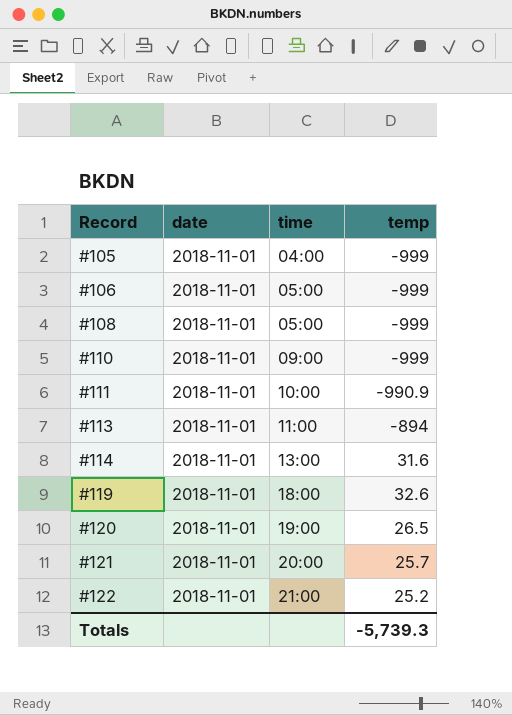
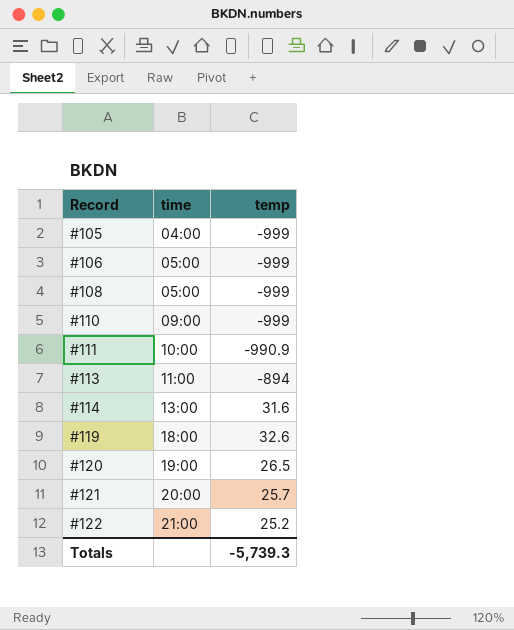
column date | position: 2 -> none

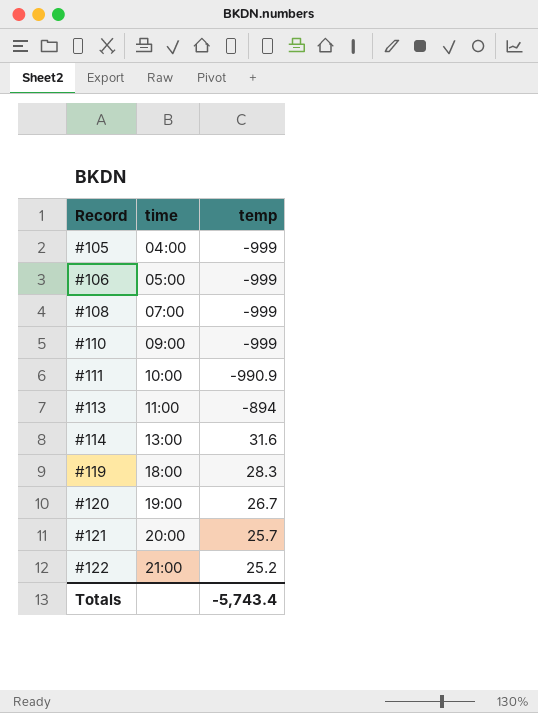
#108 | time: 05:00 -> 07:00
#119 | temp: 32.6 -> 28.3
#120 | temp: 26.5 -> 26.7
Totals | temp: -5,739.3 -> -5,743.4

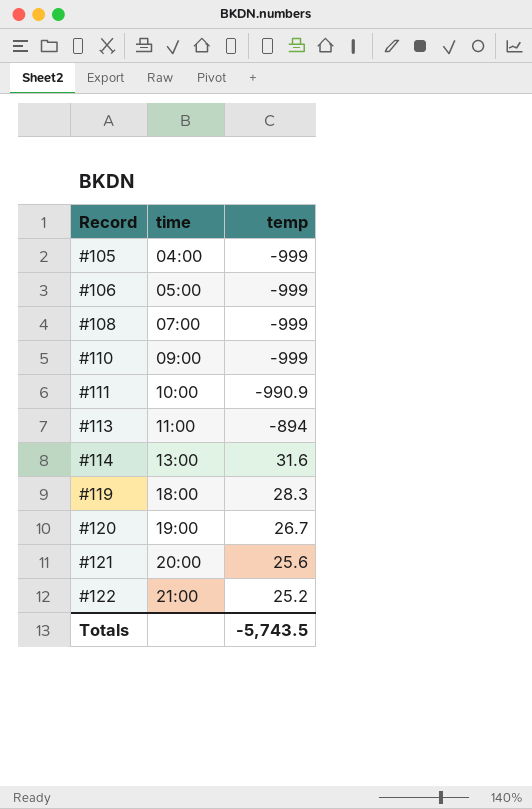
#121 | temp: 25.7 -> 25.6
Totals | temp: -5,743.4 -> -5,743.5

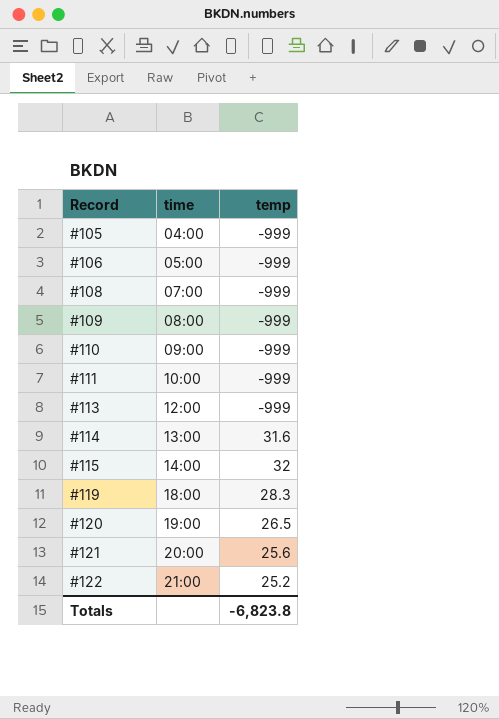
row #109: none -> 08:00 | -999
#111 | temp: -990.9 -> -999
#113 | time: 11:00 -> 12:00
#113 | temp: -894 -> -999
row #115: none -> 14:00 | 32
#120 | temp: 26.7 -> 26.5
Totals | temp: -5,743.5 -> -6,823.8

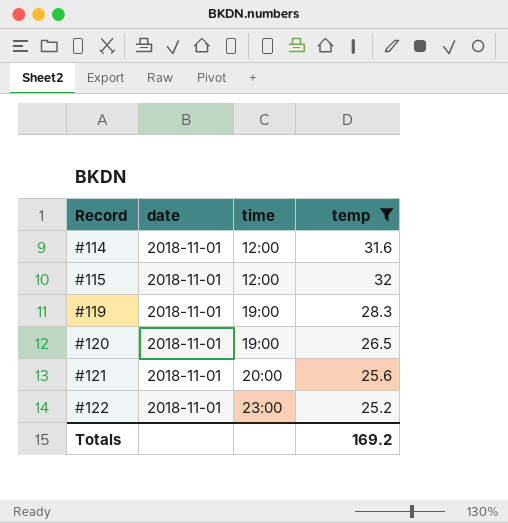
filter: none -> temp != -999
column date | position: none -> 2
#114 | time: 13:00 -> 12:00
#115 | time: 14:00 -> 12:00
#119 | time: 18:00 -> 19:00
#122 | time: 21:00 -> 23:00
Totals | temp: -6,823.8 -> 169.2

